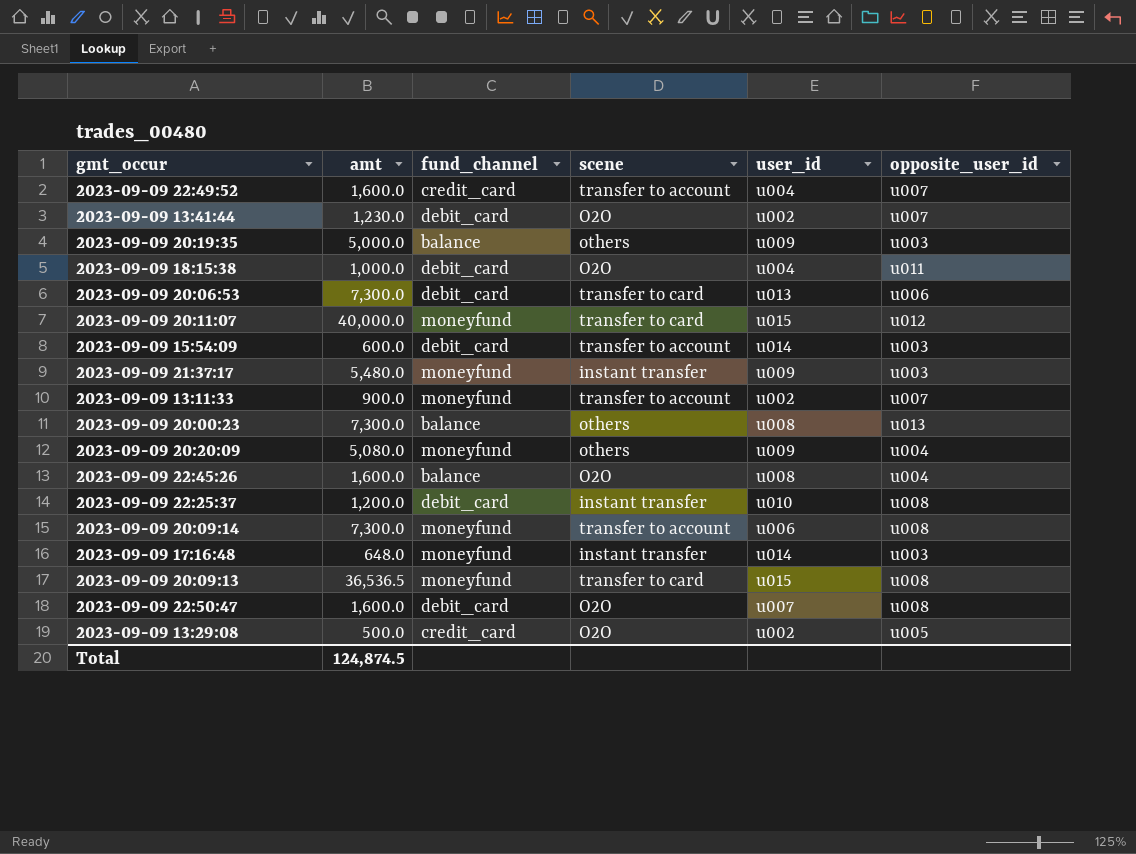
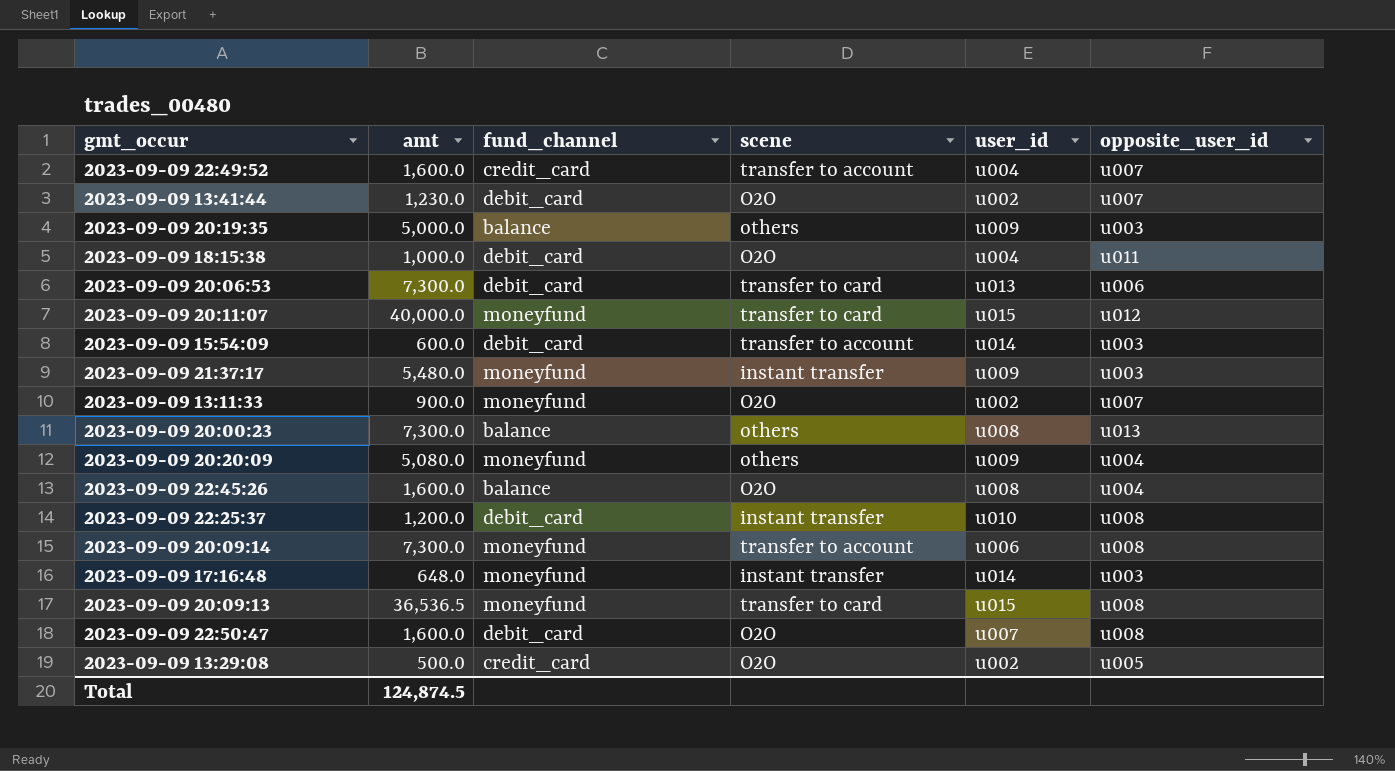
2023-09-09 13:11:33 | scene: transfer to account -> O2O

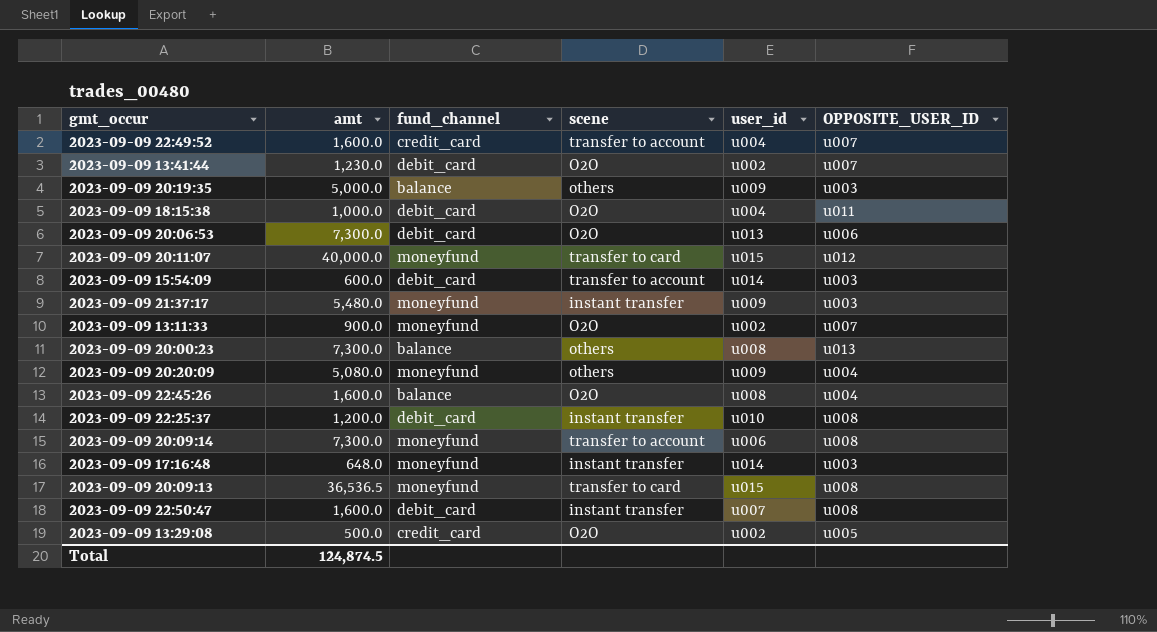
column name: opposite_user_id -> OPPOSITE_USER_ID
2023-09-09 20:06:53 | scene: transfer to card -> O2O
2023-09-09 22:50:47 | scene: O2O -> instant transfer

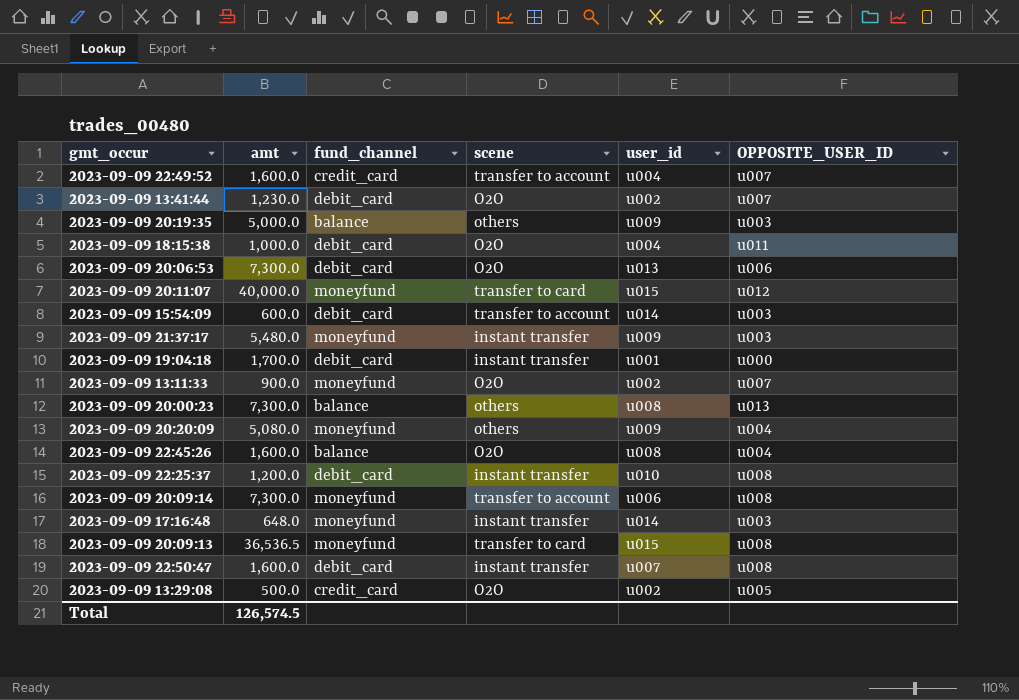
row 2023-09-09 19:04:18: none -> 1,700.0 | debit_card | instant transfer | u001 | u000
Total | amt: 124,874.5 -> 126,574.5

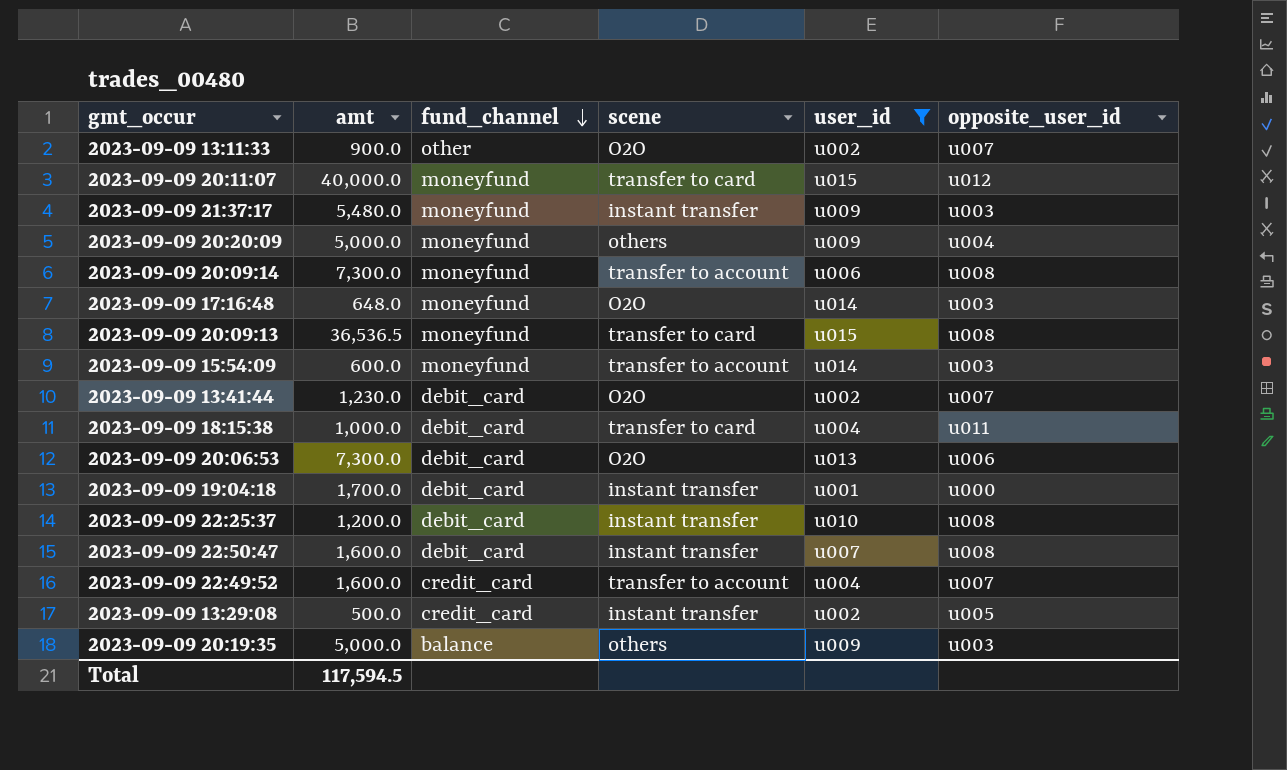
filter: none -> user_id != u008
row order: none -> fund_channel descending
column name: OPPOSITE_USER_ID -> opposite_user_id
2023-09-09 13:11:33 | fund_channel: moneyfund -> other
2023-09-09 20:20:09 | amt: 5,080.0 -> 5,000.0
2023-09-09 17:16:48 | scene: instant transfer -> O2O
2023-09-09 15:54:09 | fund_channel: debit_card -> moneyfund
2023-09-09 18:15:38 | scene: O2O -> transfer to card
2023-09-09 13:29:08 | scene: O2O -> instant transfer
Total | amt: 126,574.5 -> 117,594.5

